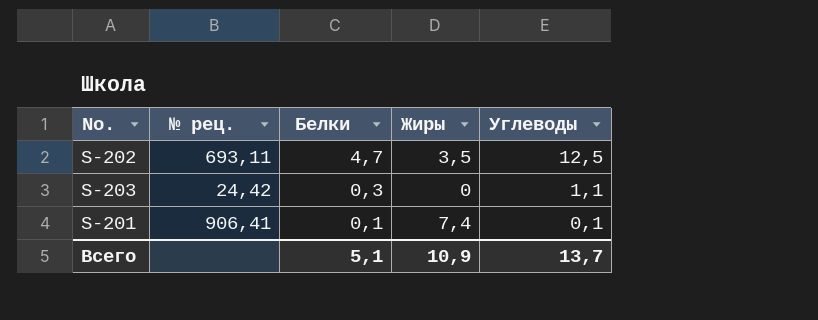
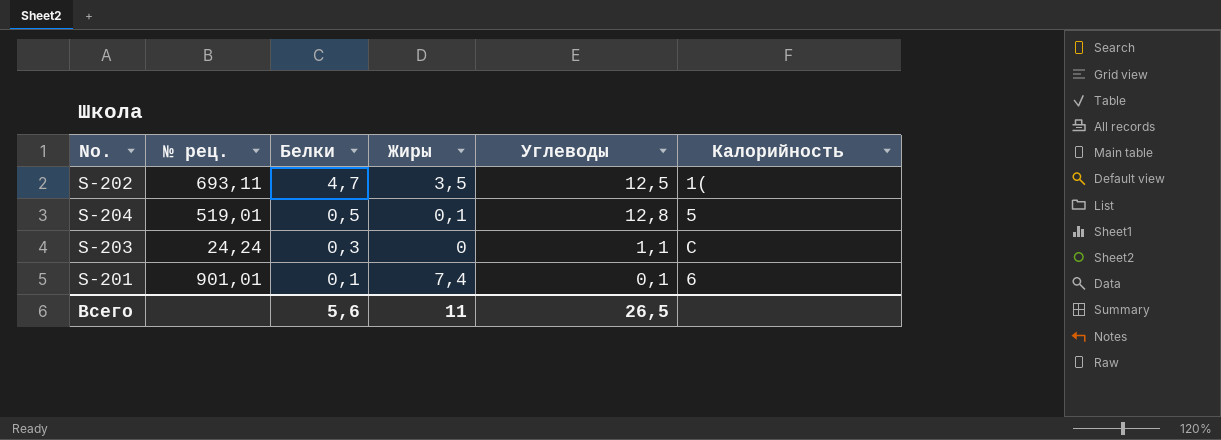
column Калорийность | position: none -> 6
row S-204: none -> 519,01 | 0,5 | 0,1 | 12,8 | 5
S-203 | № рец.: 24,42 -> 24,24
S-201 | № рец.: 906,41 -> 901,01
Всего | Белки: 5,1 -> 5,6
Всего | Жиры: 10,9 -> 11
Всего | Углеводы: 13,7 -> 26,5

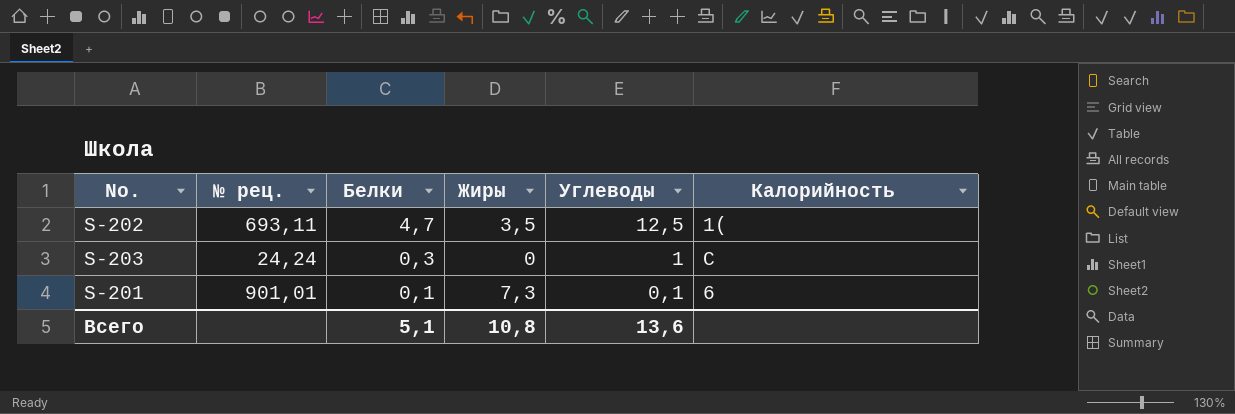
row S-204: 519,01 | 0,5 | 0,1 | 12,8 | 5 -> none
S-203 | Углеводы: 1,1 -> 1
S-201 | Жиры: 7,4 -> 7,3
Всего | Белки: 5,6 -> 5,1
Всего | Жиры: 11 -> 10,8
Всего | Углеводы: 26,5 -> 13,6

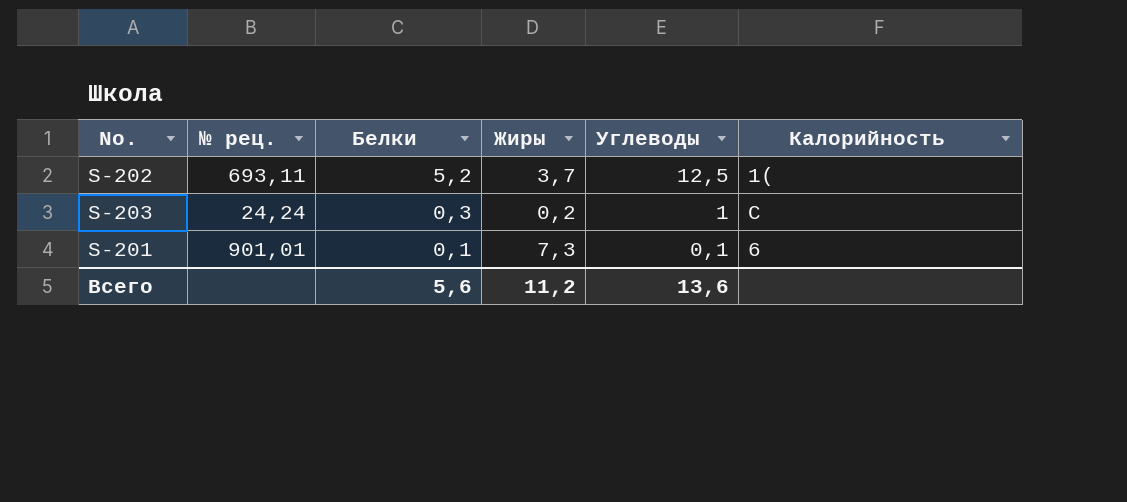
S-202 | Белки: 4,7 -> 5,2
S-202 | Жиры: 3,5 -> 3,7
S-203 | Жиры: 0 -> 0,2
Всего | Белки: 5,1 -> 5,6
Всего | Жиры: 10,8 -> 11,2

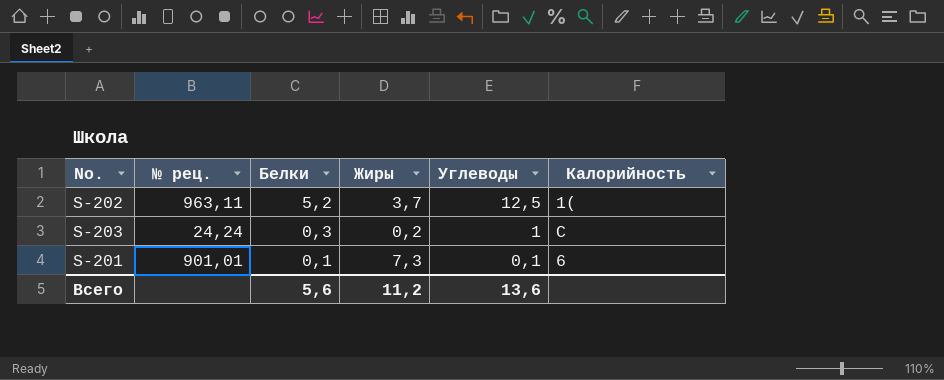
S-202 | № рец.: 693,11 -> 963,11

